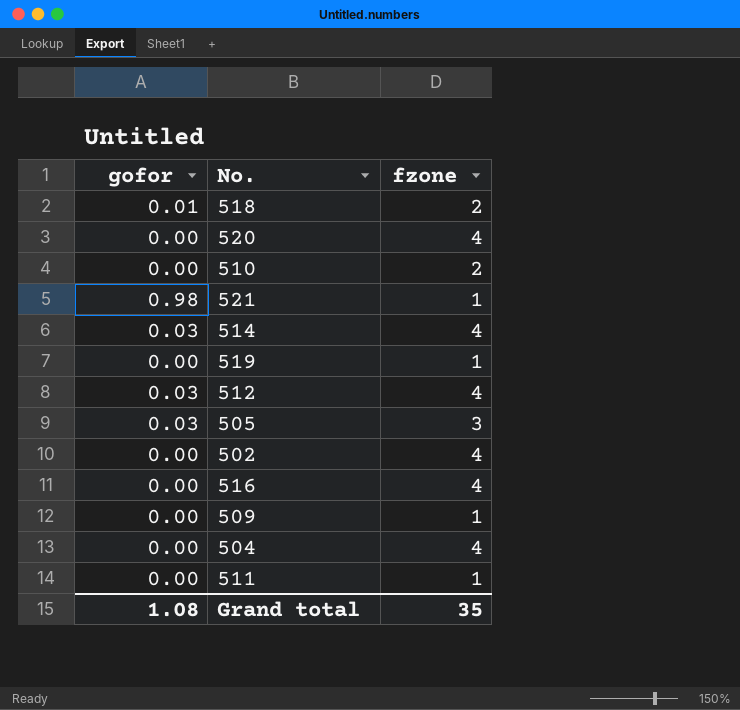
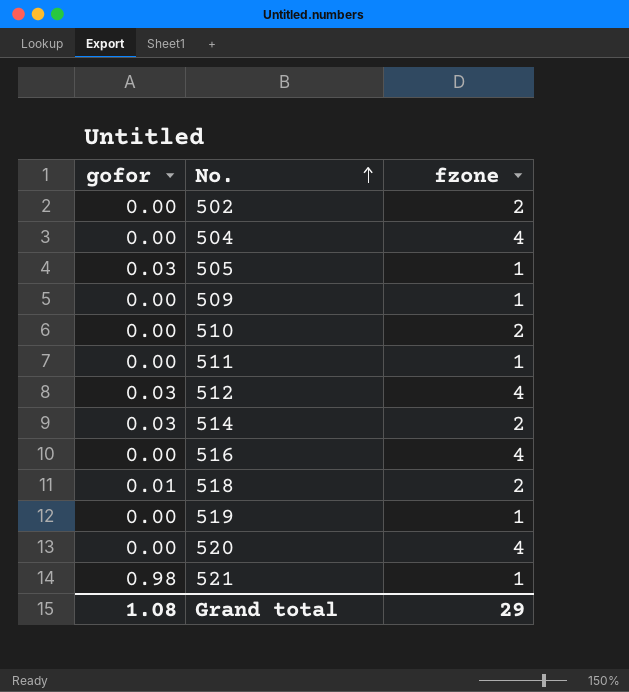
row order: none -> No. ascending
502 | fzone: 4 -> 2
505 | fzone: 3 -> 1
514 | fzone: 4 -> 2
Grand total | fzone: 35 -> 29

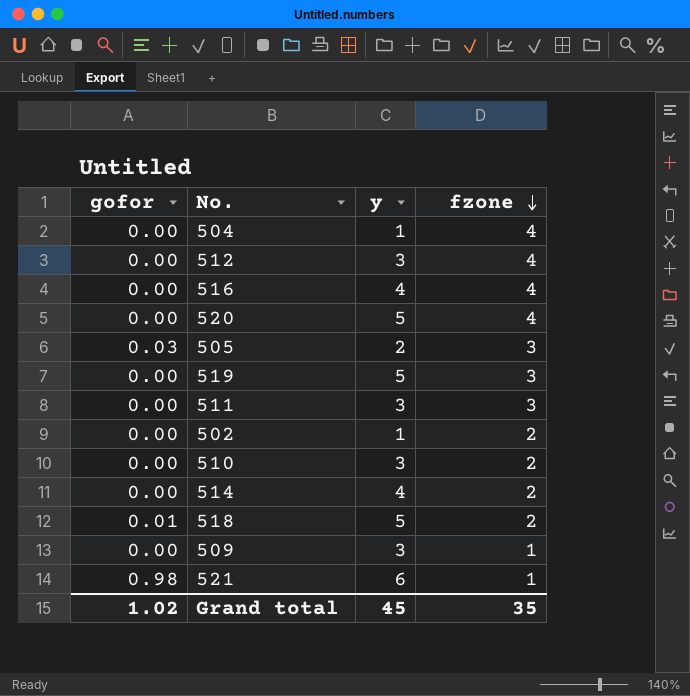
row order: No. ascending -> fzone descending
column y | position: none -> 3
512 | gofor: 0.03 -> 0.00
505 | fzone: 1 -> 3
519 | fzone: 1 -> 3
511 | fzone: 1 -> 3
514 | gofor: 0.03 -> 0.00
Grand total | gofor: 1.08 -> 1.02
Grand total | fzone: 29 -> 35

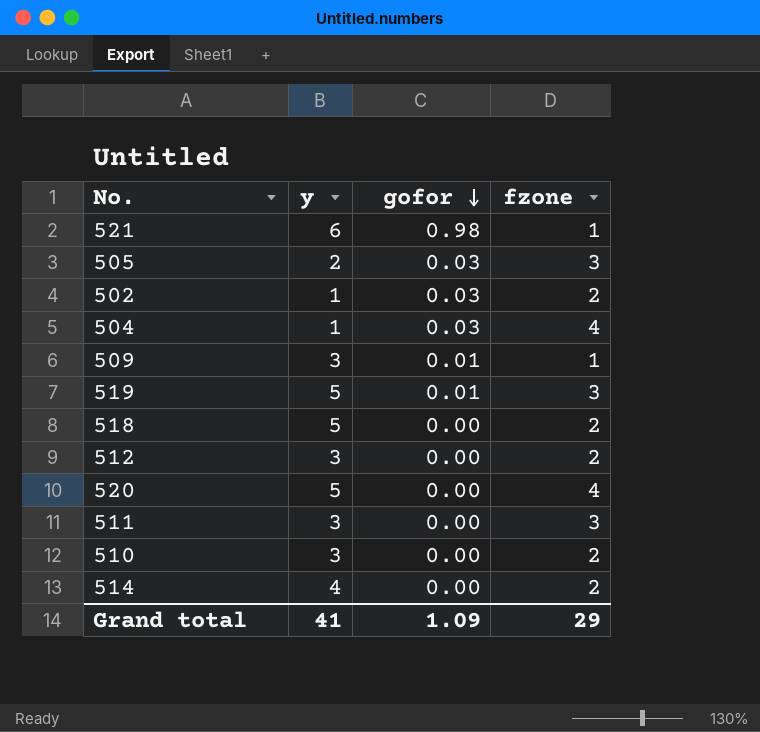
row order: fzone descending -> gofor descending
column gofor | position: 1 -> 3
row 516: 0.00 | 4 | 4 -> none
502 | gofor: 0.00 -> 0.03
504 | gofor: 0.00 -> 0.03
509 | gofor: 0.00 -> 0.01
519 | gofor: 0.00 -> 0.01
518 | gofor: 0.01 -> 0.00
512 | fzone: 4 -> 2
Grand total | y: 45 -> 41
Grand total | gofor: 1.02 -> 1.09
Grand total | fzone: 35 -> 29

